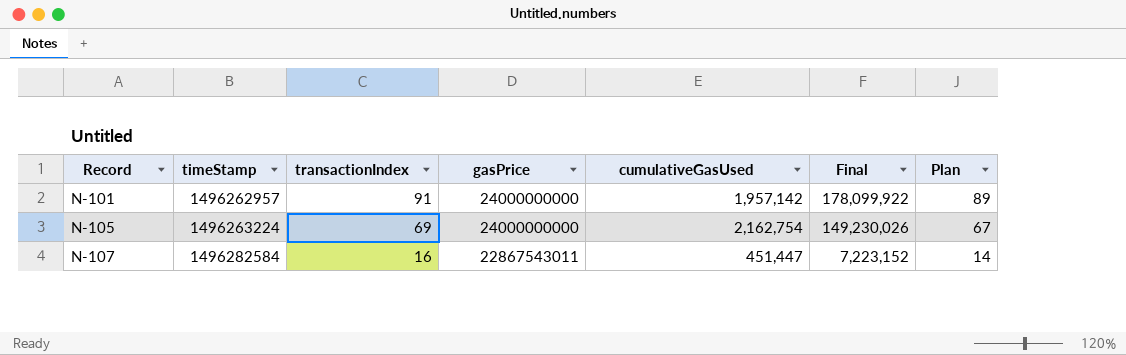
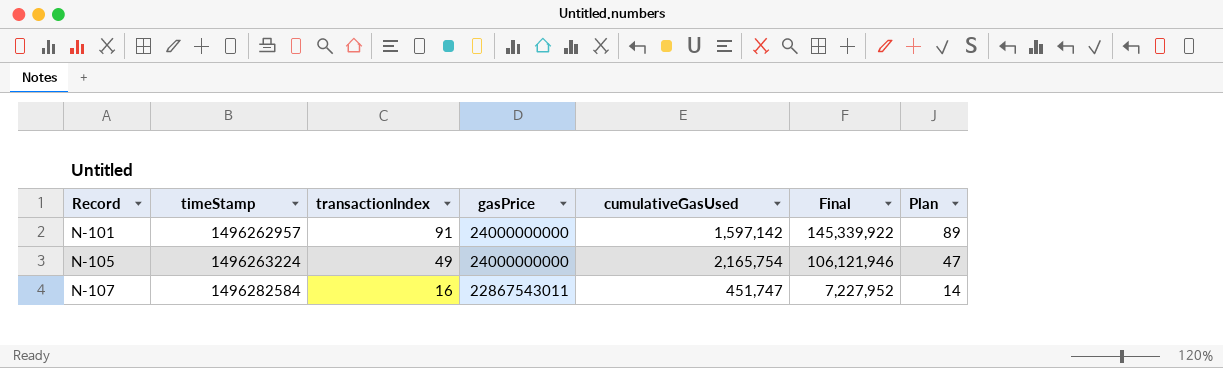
N-101 | cumulativeGasUsed: 1,957,142 -> 1,597,142
N-101 | Final: 178,099,922 -> 145,339,922
N-105 | transactionIndex: 69 -> 49
N-105 | cumulativeGasUsed: 2,162,754 -> 2,165,754
N-105 | Final: 149,230,026 -> 106,121,946
N-105 | Plan: 67 -> 47
N-107 | cumulativeGasUsed: 451,447 -> 451,747
N-107 | Final: 7,223,152 -> 7,227,952

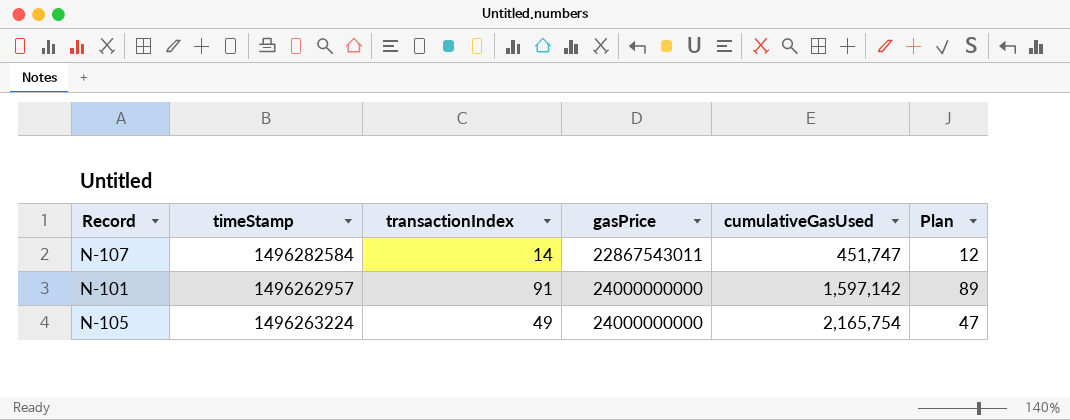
row order: Record ascending -> gasPrice ascending
column Final | formula: [transactionIndex] * [cumulativeGasUsed] -> none
N-107 | transactionIndex: 16 -> 14
N-107 | Plan: 14 -> 12

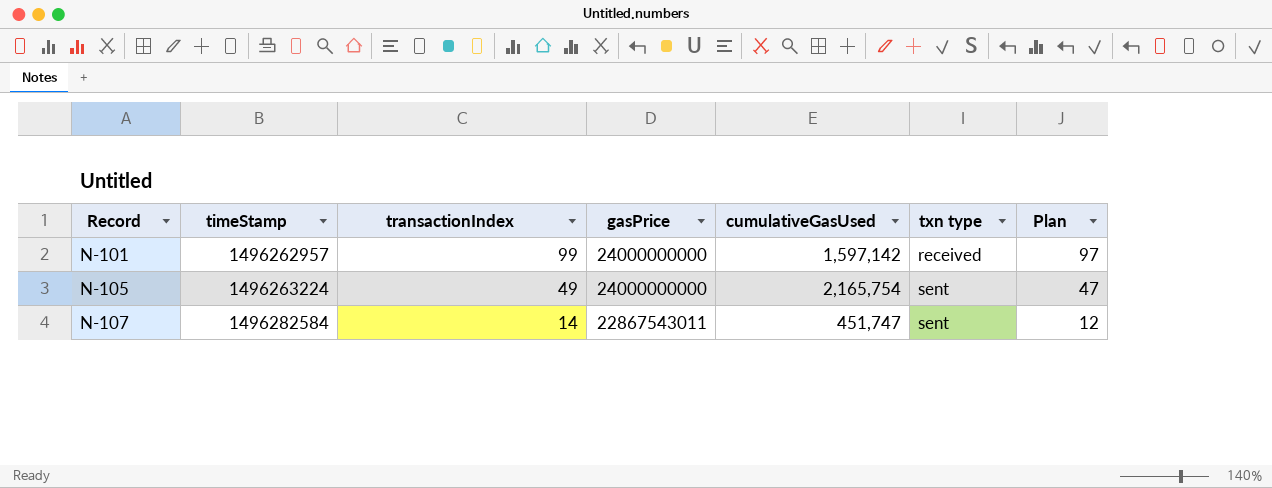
row order: gasPrice ascending -> Record ascending
column txn type | position: none -> 6
N-101 | transactionIndex: 91 -> 99
N-101 | Plan: 89 -> 97

